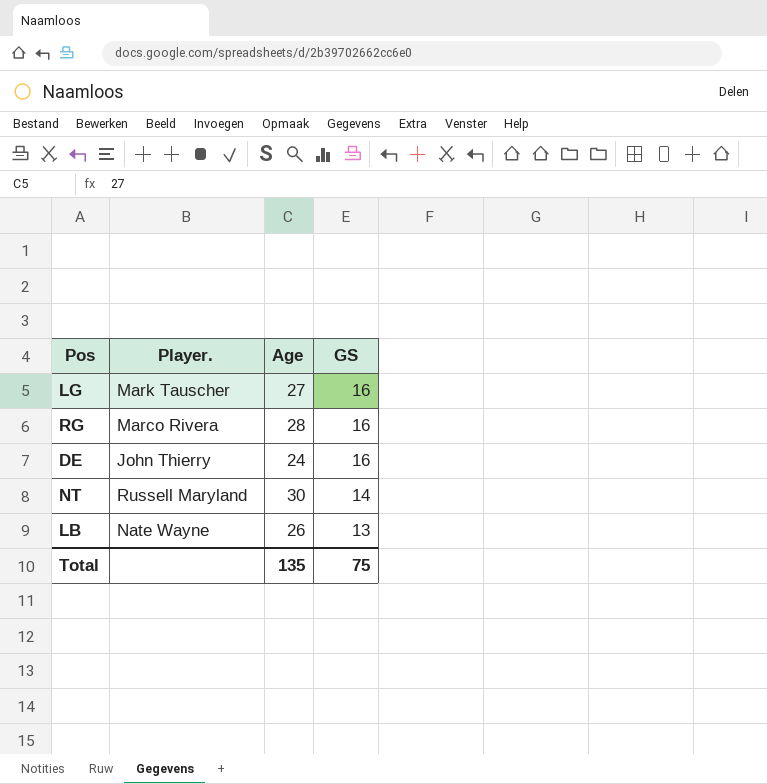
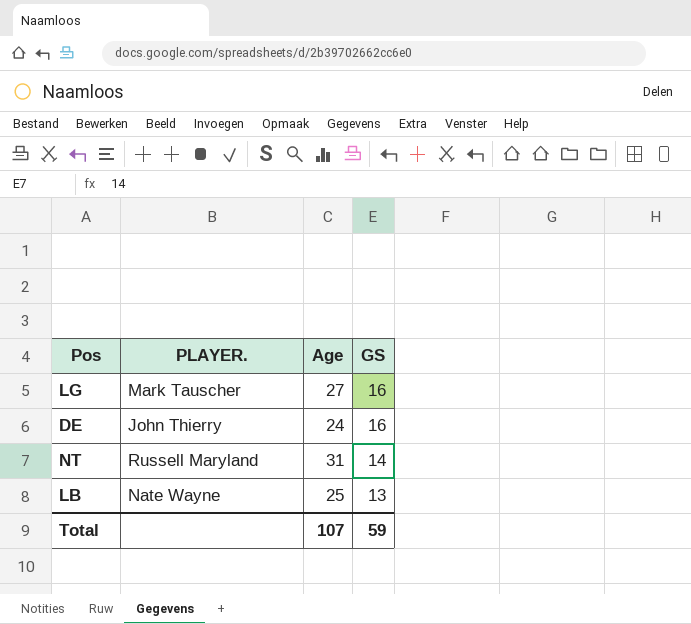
column name: Player. -> PLAYER.
row RG: Marco Rivera | 28 | 16 -> none
NT | Age: 30 -> 31
LB | Age: 26 -> 25
Total | Age: 135 -> 107
Total | GS: 75 -> 59

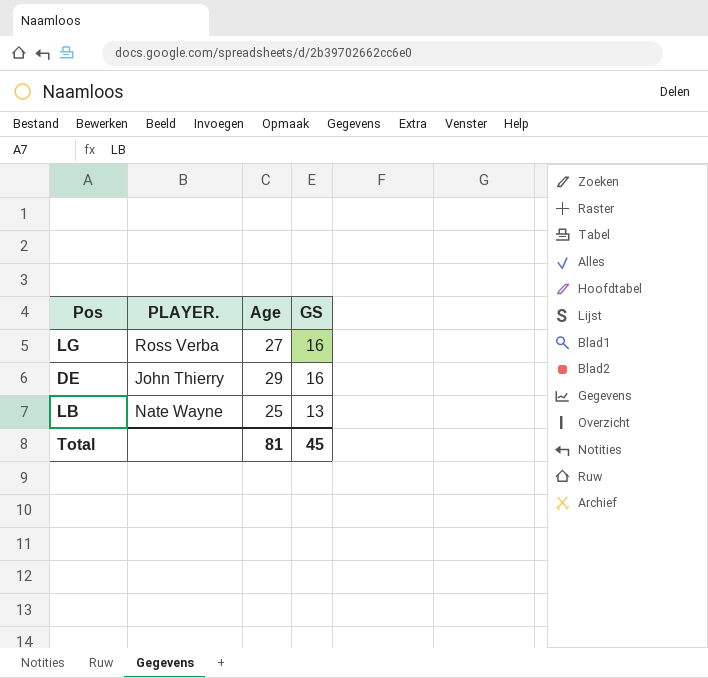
row NT: Russell Maryland | 31 | 14 -> none
LG | PLAYER.: Mark Tauscher -> Ross Verba
DE | Age: 24 -> 29
Total | Age: 107 -> 81
Total | GS: 59 -> 45

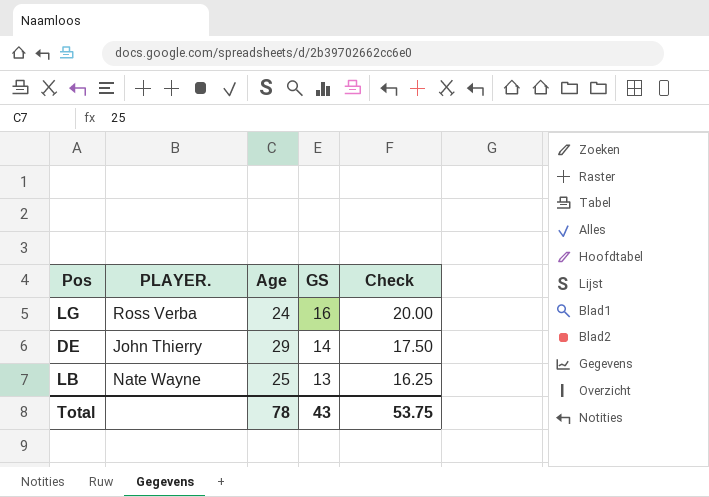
column Check | formula: none -> [GS] * 1.25
LG | Age: 27 -> 24
DE | GS: 16 -> 14
Total | Age: 81 -> 78
Total | GS: 45 -> 43

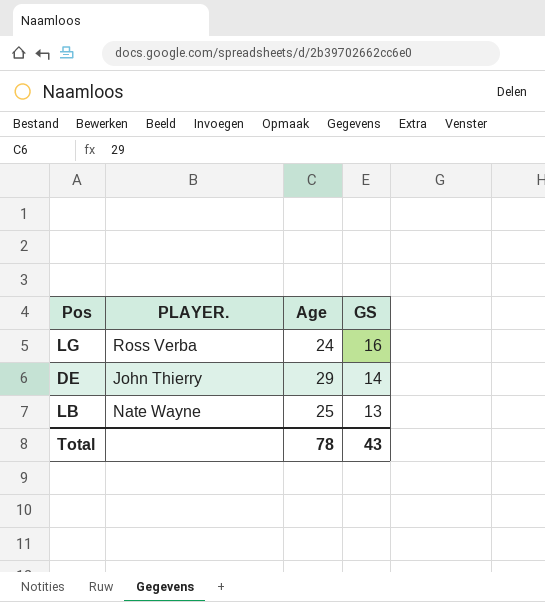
column Check | formula: [GS] * 1.25 -> none

